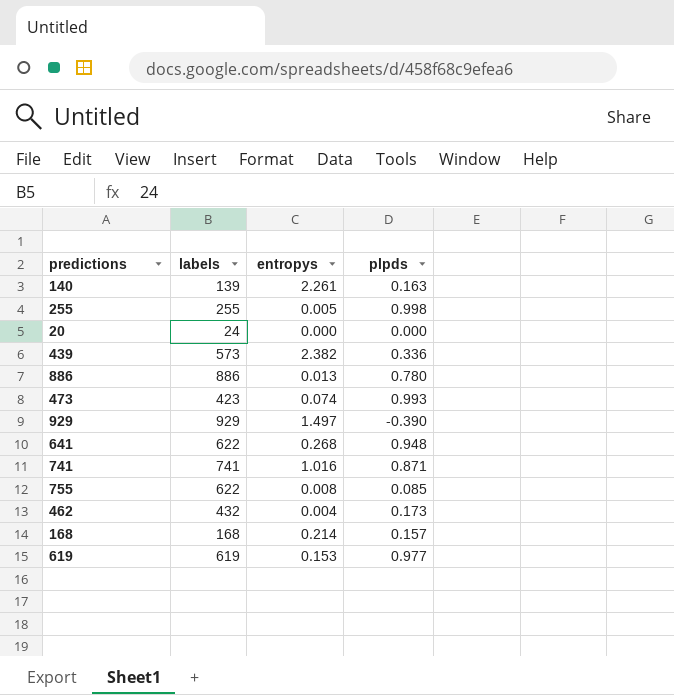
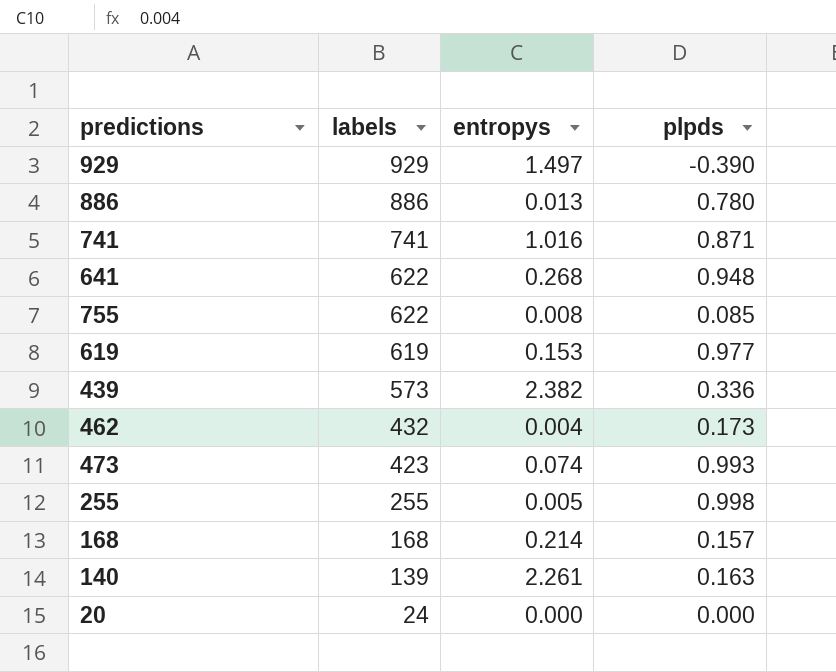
row order: none -> labels descending

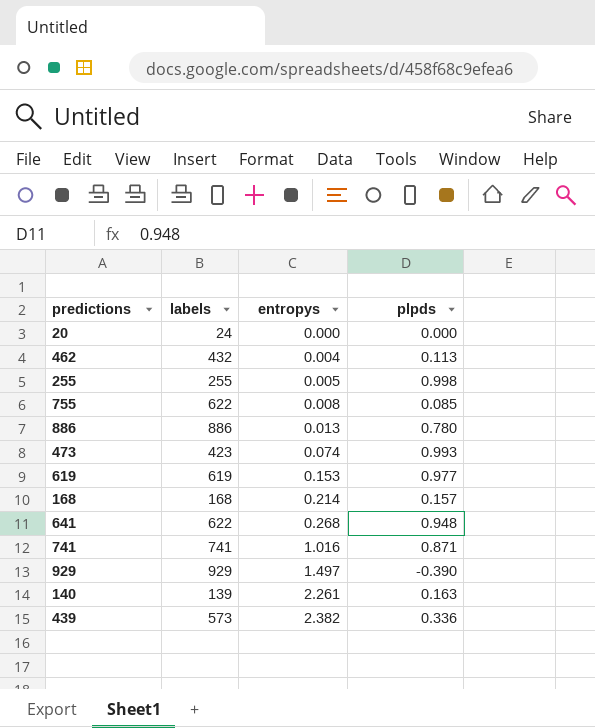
row order: labels descending -> entropys ascending
462 | plpds: 0.173 -> 0.113

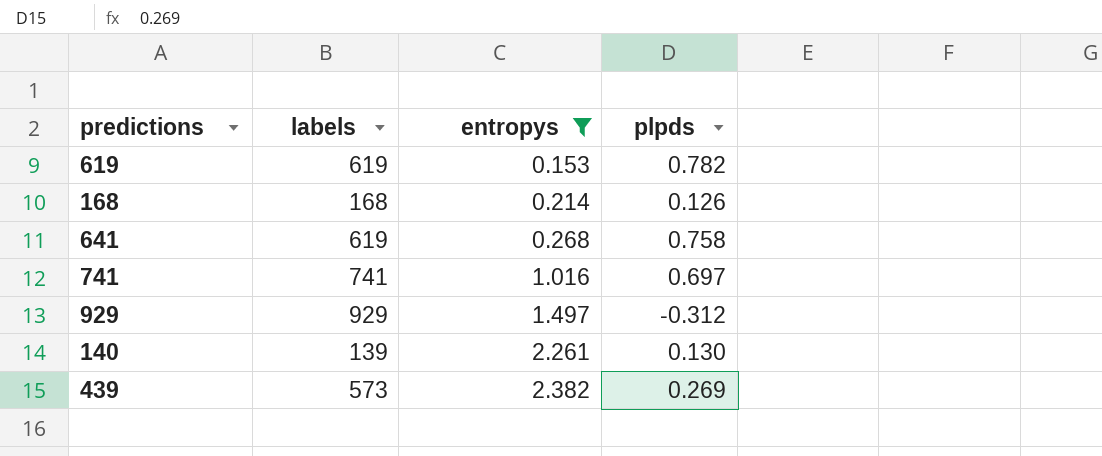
filter: none -> entropys >= 0.153
619 | plpds: 0.977 -> 0.782
168 | plpds: 0.157 -> 0.126
641 | labels: 622 -> 619
641 | plpds: 0.948 -> 0.758
741 | plpds: 0.871 -> 0.697
929 | plpds: -0.390 -> -0.312
140 | plpds: 0.163 -> 0.130
439 | plpds: 0.336 -> 0.269

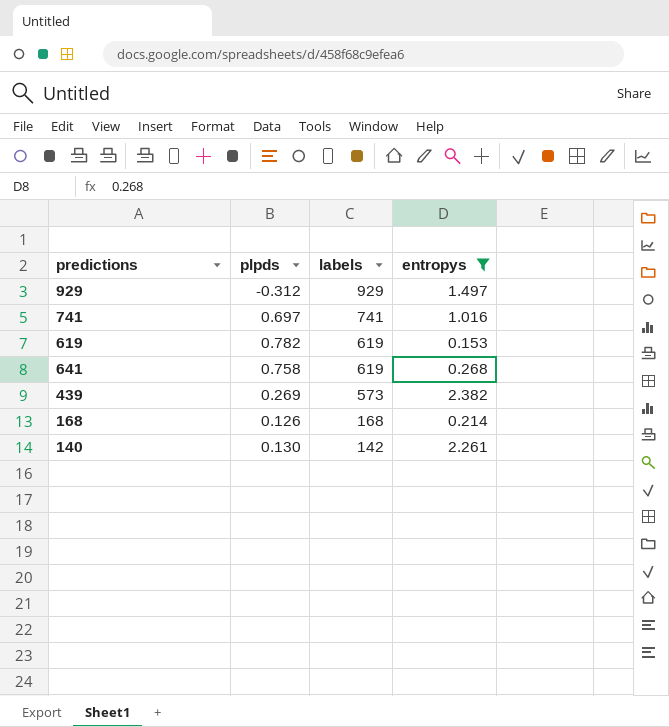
row order: entropys ascending -> labels descending
column plpds | position: 4 -> 2
140 | labels: 139 -> 142

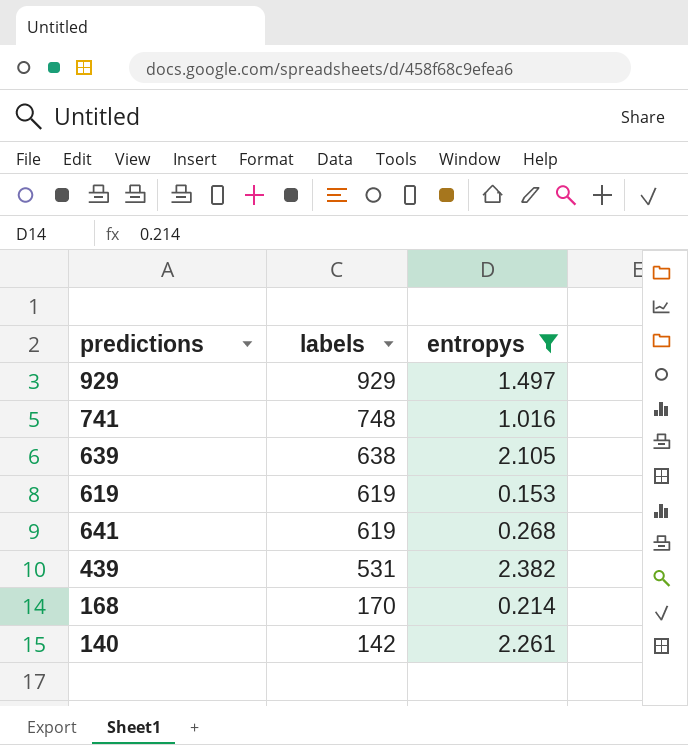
column plpds | position: 2 -> none
741 | labels: 741 -> 748
row 639: none -> 638 | 2.105
439 | labels: 573 -> 531
168 | labels: 168 -> 170

